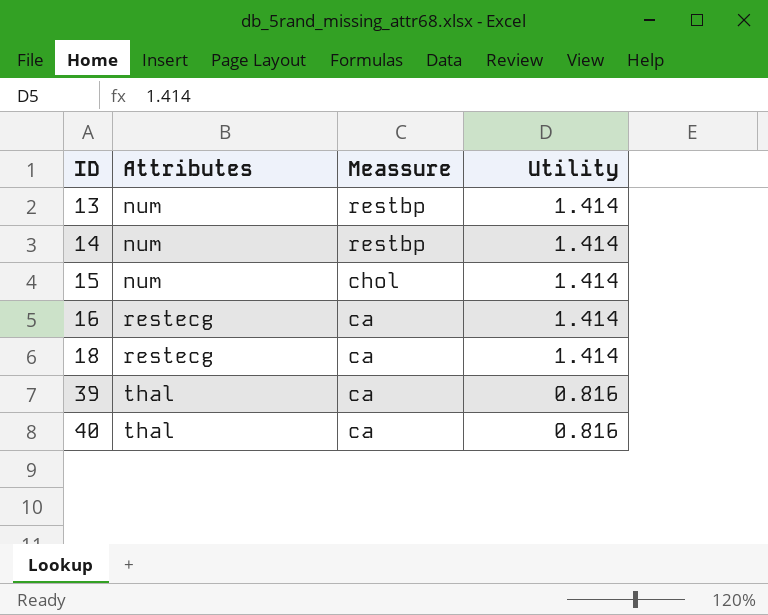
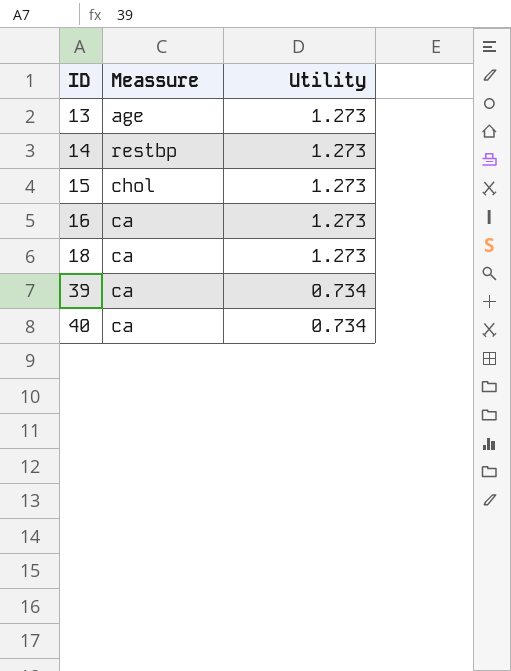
column Attributes | position: 2 -> none
13 | Meassure: restbp -> age
13 | Utility: 1.414 -> 1.273
14 | Utility: 1.414 -> 1.273
15 | Utility: 1.414 -> 1.273
16 | Utility: 1.414 -> 1.273
18 | Utility: 1.414 -> 1.273
39 | Utility: 0.816 -> 0.734
40 | Utility: 0.816 -> 0.734

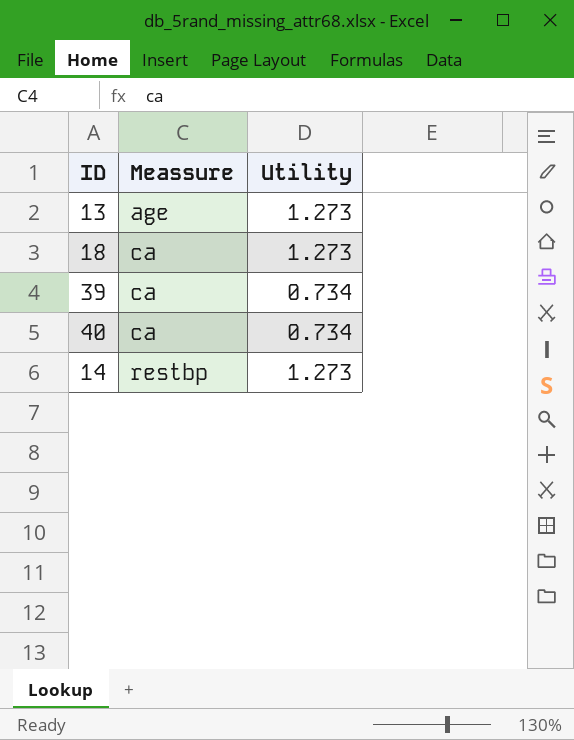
row order: ID ascending -> Meassure ascending
row 15: chol | 1.273 -> none
row 16: ca | 1.273 -> none

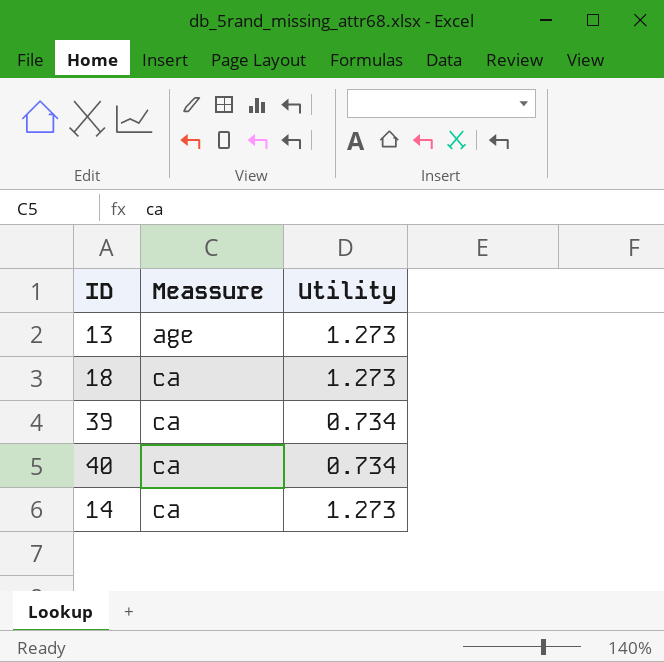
14 | Meassure: restbp -> ca

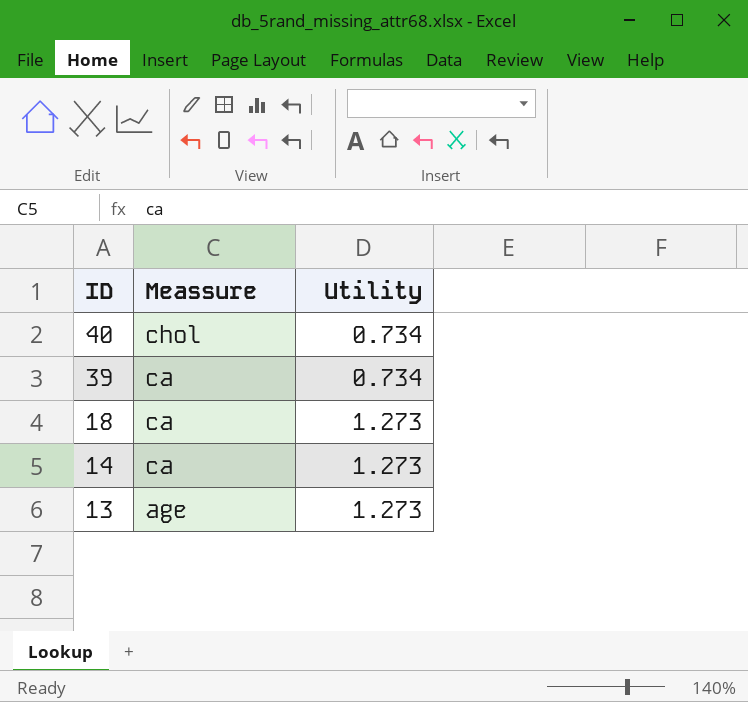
row order: Meassure ascending -> ID descending
40 | Meassure: ca -> chol

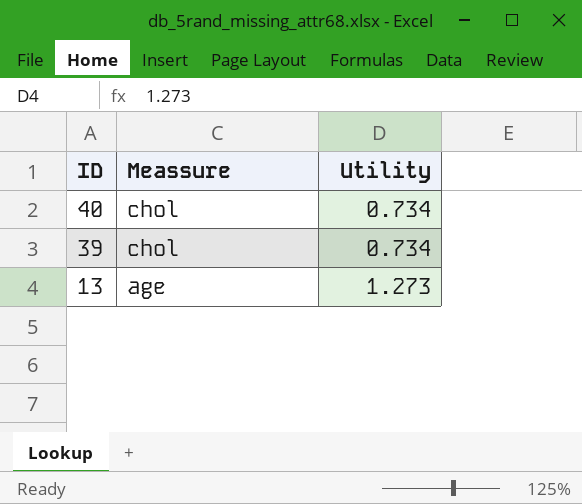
row 18: ca | 1.273 -> none
row 14: ca | 1.273 -> none
39 | Meassure: ca -> chol

